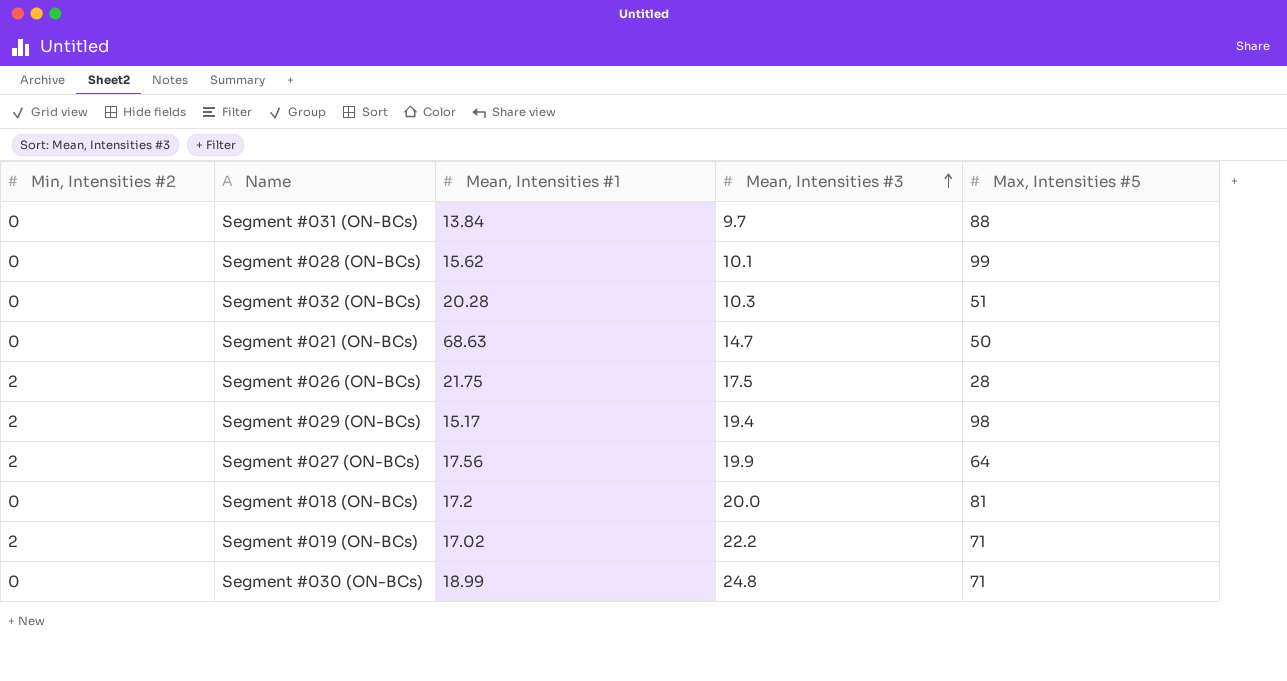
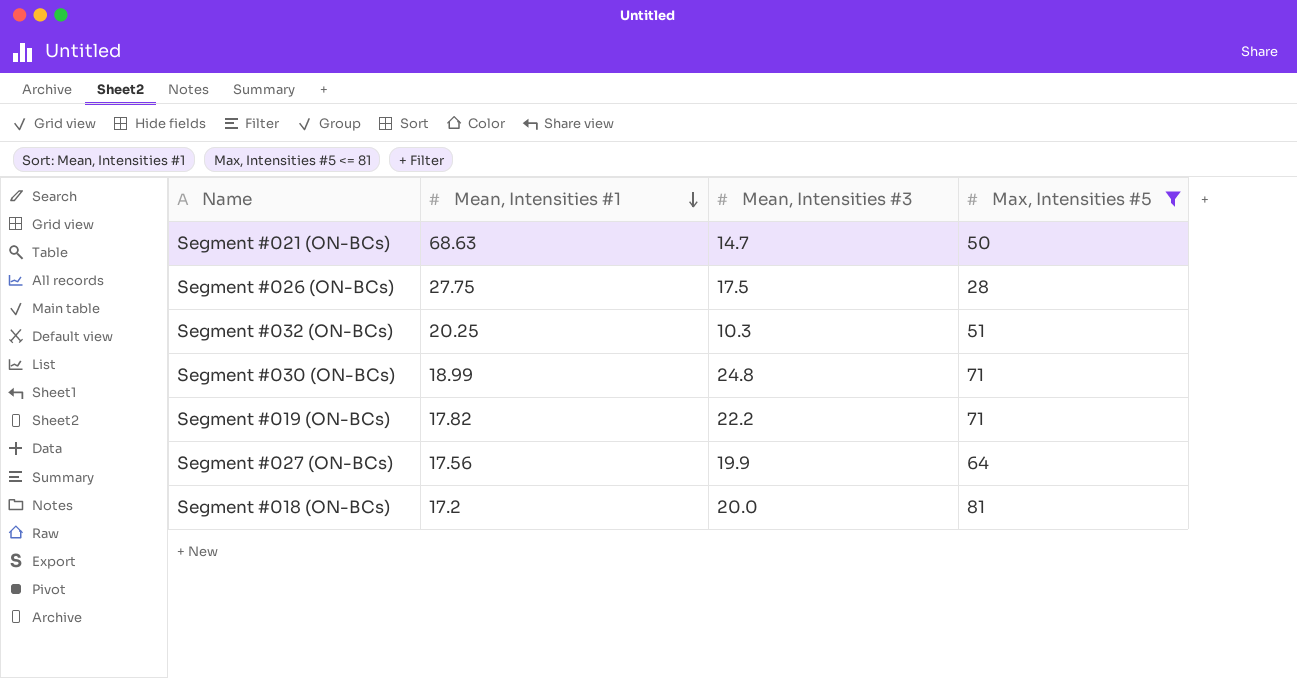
filter: none -> Max, Intensities #5 <= 81
row order: Mean, Intensities #3 ascending -> Mean, Intensities #1 descending
column Min, Intensities #2 | position: 1 -> none
Segment #026 (ON-BCs) | Mean, Intensities #1: 21.75 -> 27.75
Segment #032 (ON-BCs) | Mean, Intensities #1: 20.28 -> 20.25
Segment #019 (ON-BCs) | Mean, Intensities #1: 17.02 -> 17.82

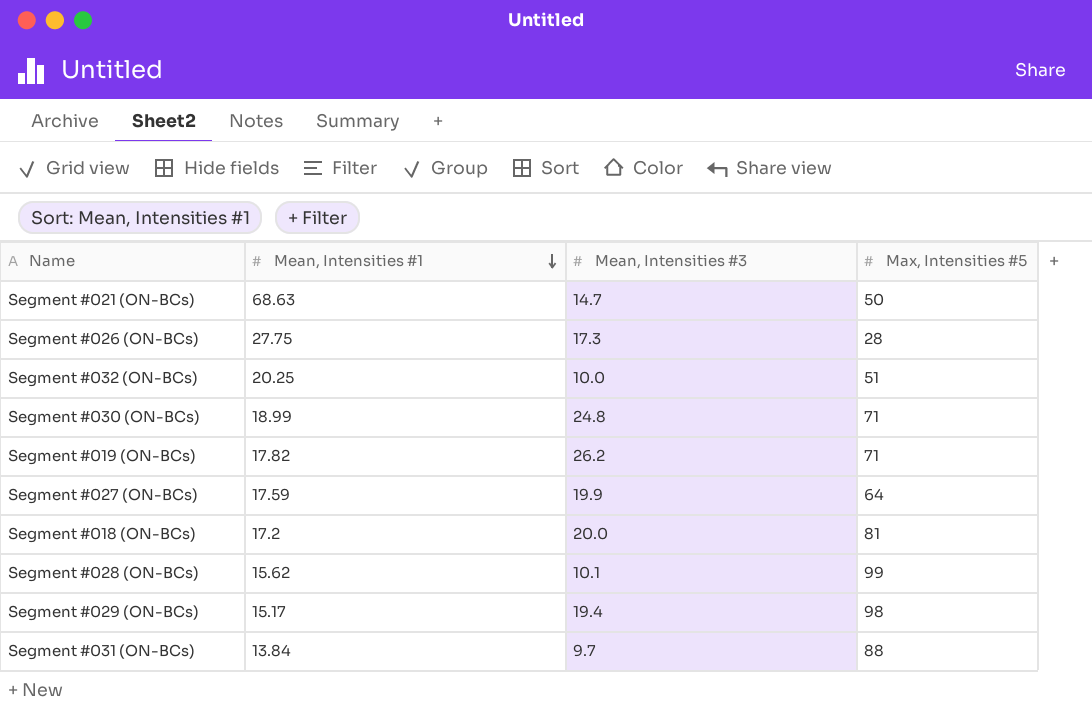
filter: Max, Intensities #5 <= 81 -> none
Segment #026 (ON-BCs) | Mean, Intensities #3: 17.5 -> 17.3
Segment #032 (ON-BCs) | Mean, Intensities #3: 10.3 -> 10.0
Segment #019 (ON-BCs) | Mean, Intensities #3: 22.2 -> 26.2
Segment #027 (ON-BCs) | Mean, Intensities #1: 17.56 -> 17.59

